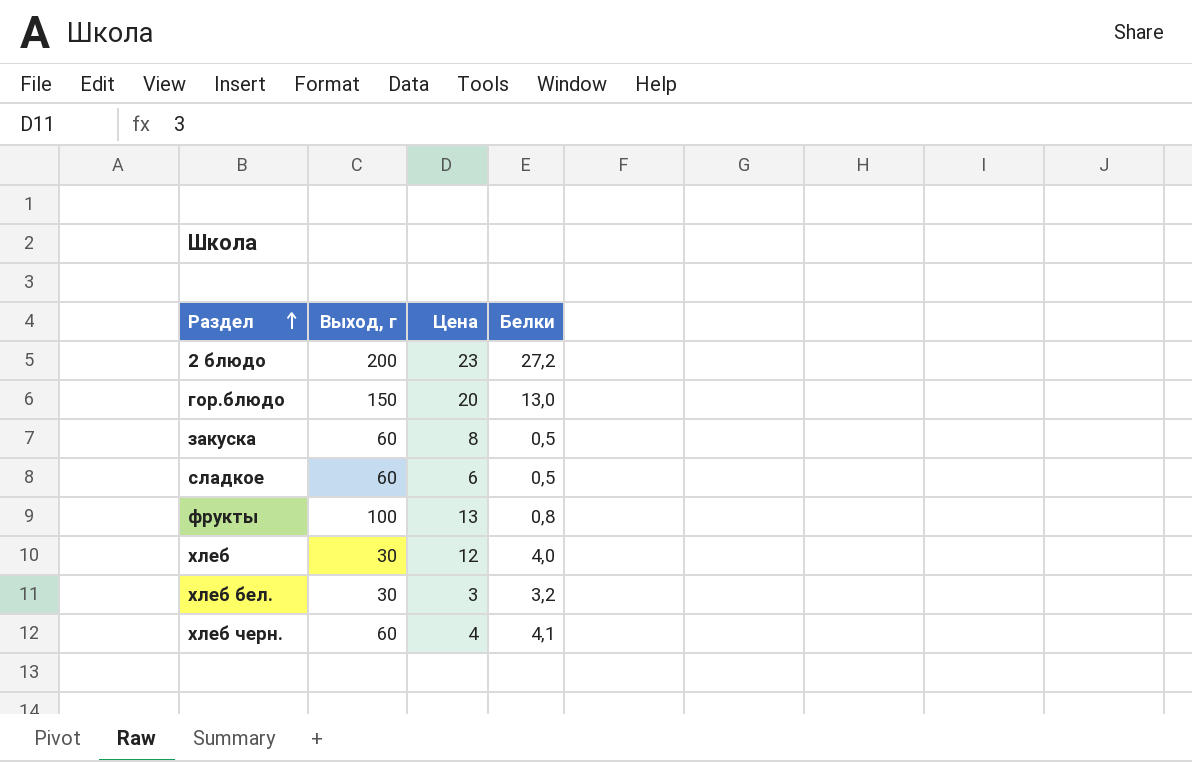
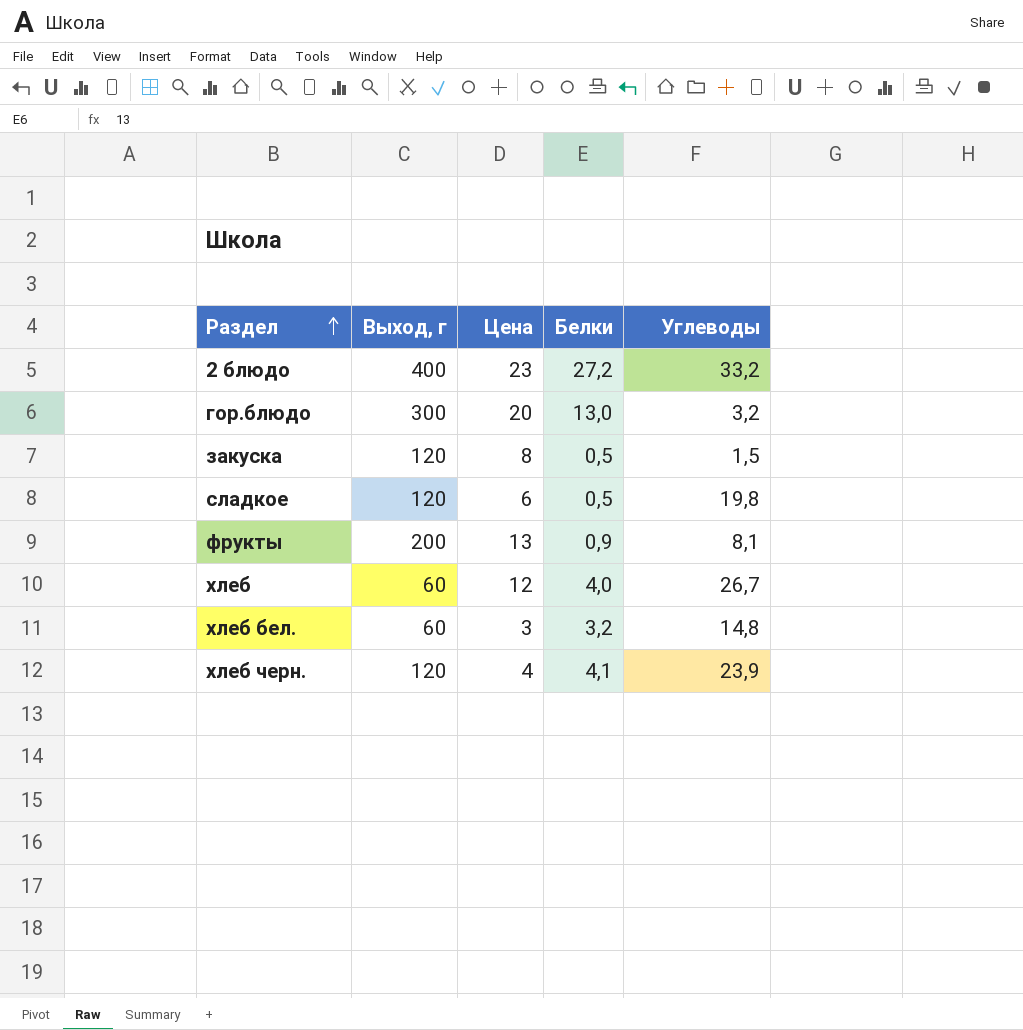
column Углеводы | position: none -> 5
2 блюдо | Выход, г: 200 -> 400
гор.блюдо | Выход, г: 150 -> 300
закуска | Выход, г: 60 -> 120
сладкое | Выход, г: 60 -> 120
фрукты | Выход, г: 100 -> 200
фрукты | Белки: 0,8 -> 0,9
хлеб | Выход, г: 30 -> 60
хлеб бел. | Выход, г: 30 -> 60
хлеб черн. | Выход, г: 60 -> 120

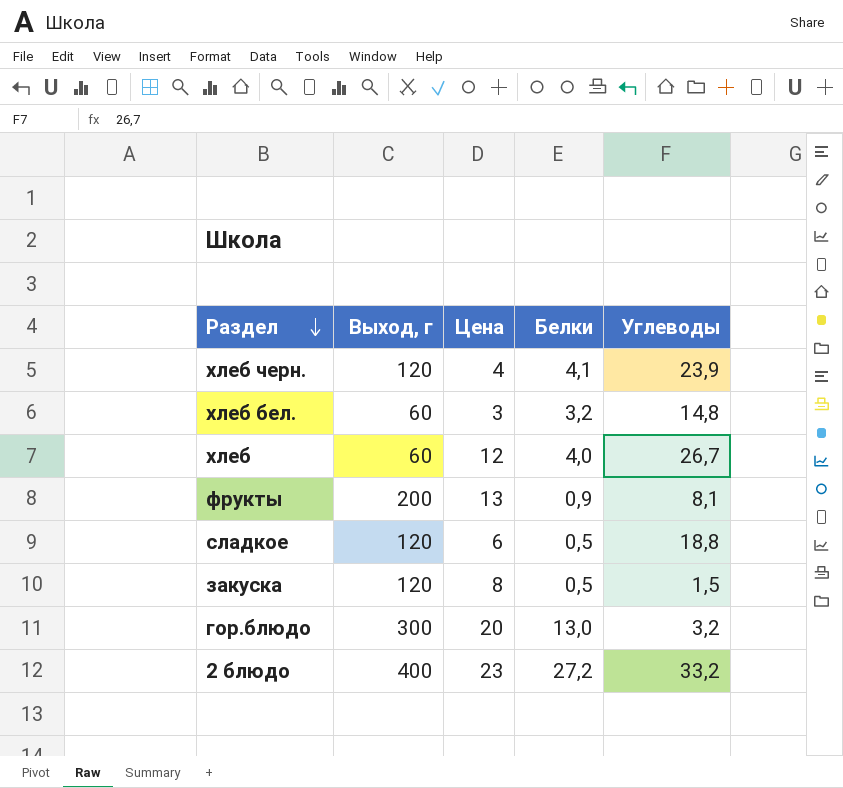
row order: Раздел ascending -> Раздел descending
сладкое | Углеводы: 19,8 -> 18,8

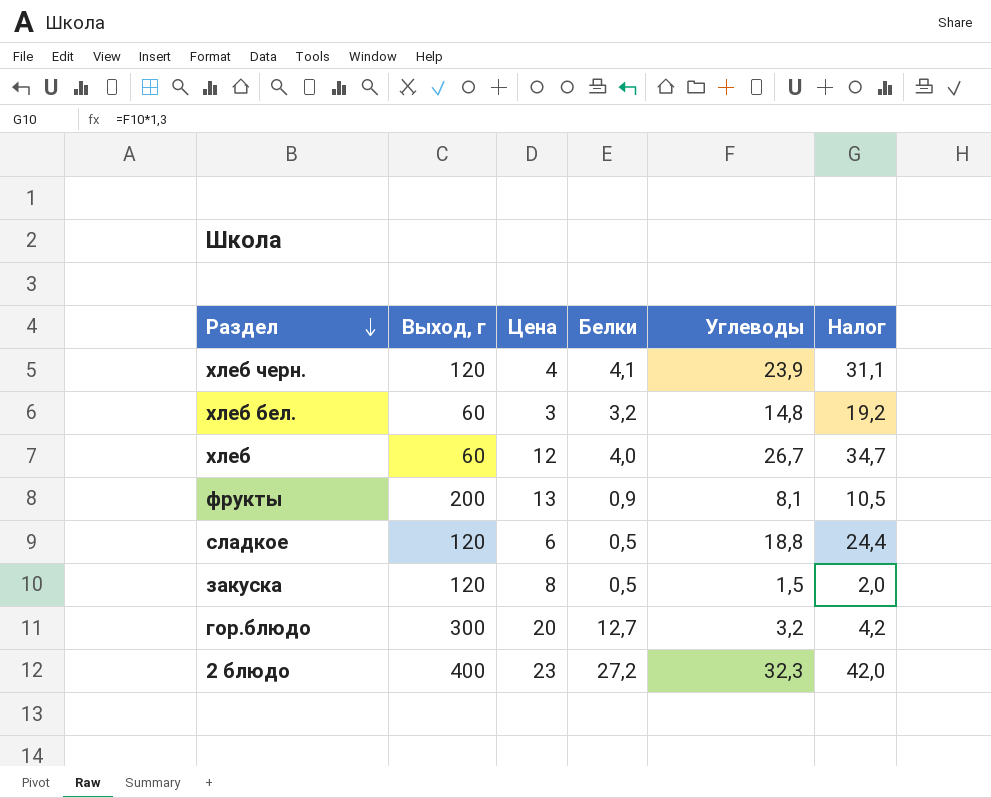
column Налог | formula: none -> [Углеводы] * 1,3
гор.блюдо | Белки: 13,0 -> 12,7
2 блюдо | Углеводы: 33,2 -> 32,3

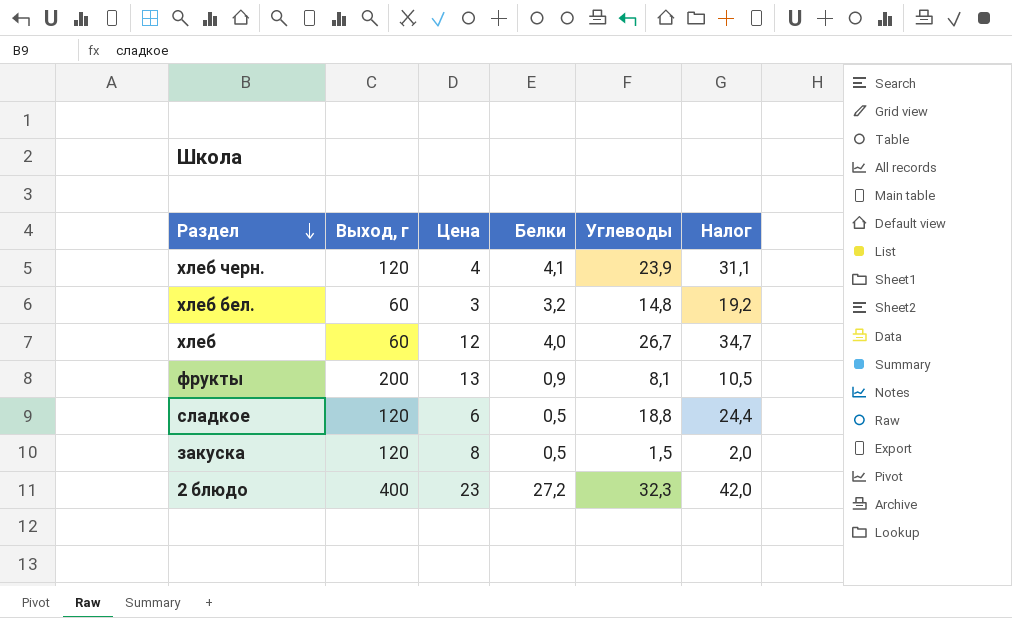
row гор.блюдо: 300 | 20 | 12,7 | 3,2 | 4,2 -> none

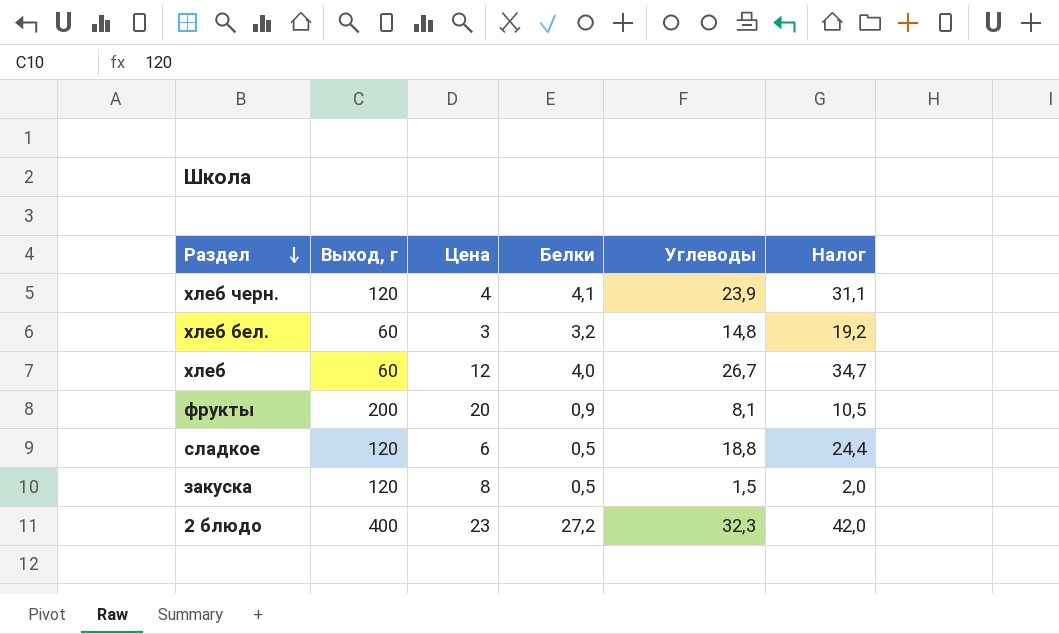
фрукты | Цена: 13 -> 20

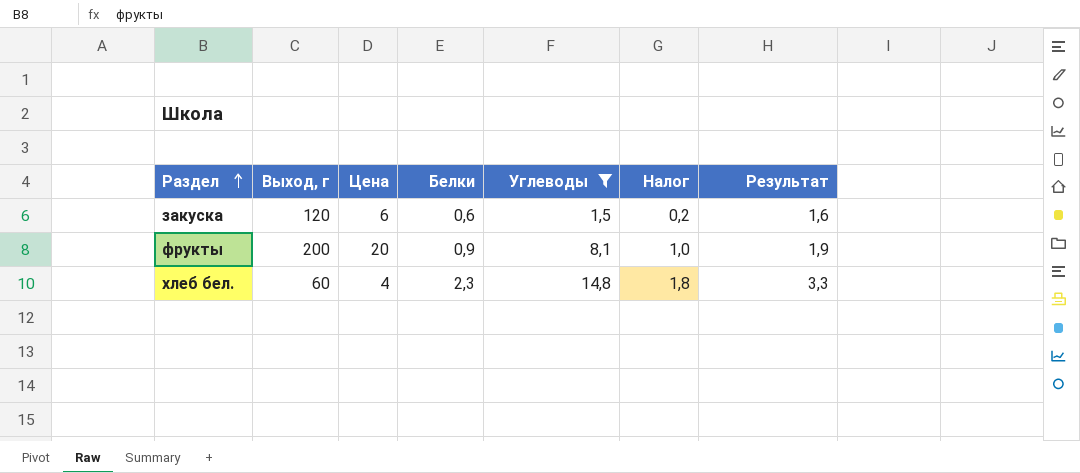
filter: none -> Углеводы <= 14,8
row order: Раздел descending -> Раздел ascending
column Налог | formula: [Углеводы] * 1,3 -> [Углеводы] * 0,12
column Результат | formula: none -> [Белки] + 1
закуска | Цена: 8 -> 6
закуска | Белки: 0,5 -> 0,6
хлеб бел. | Цена: 3 -> 4
хлеб бел. | Белки: 3,2 -> 2,3

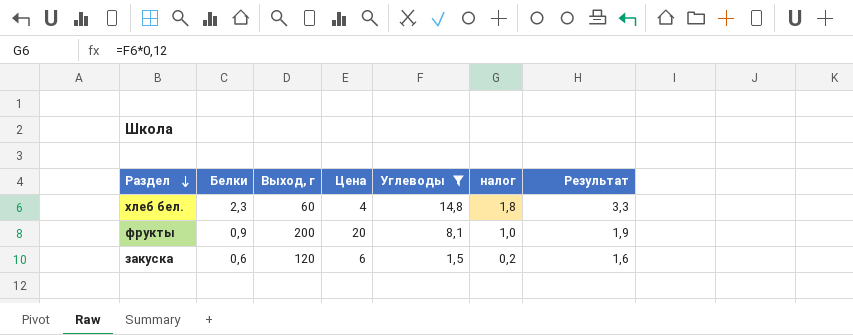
row order: Раздел ascending -> Раздел descending
column Белки | position: 4 -> 2
column name: Налог -> налог

